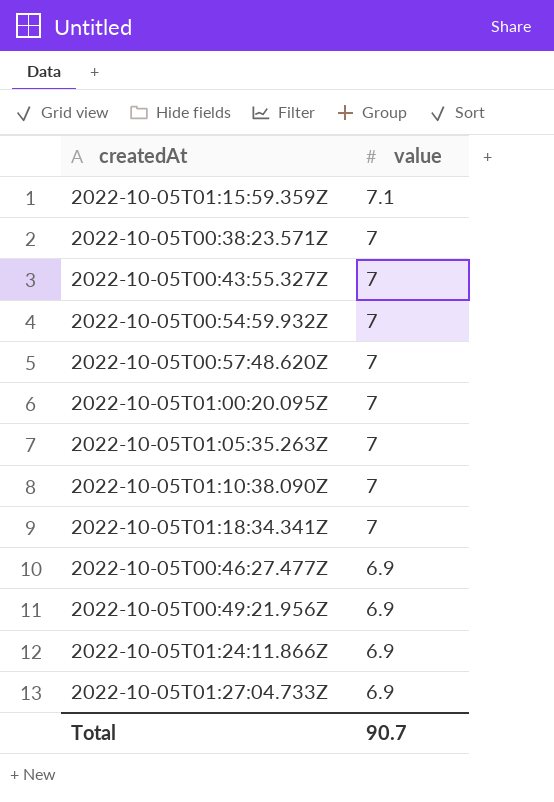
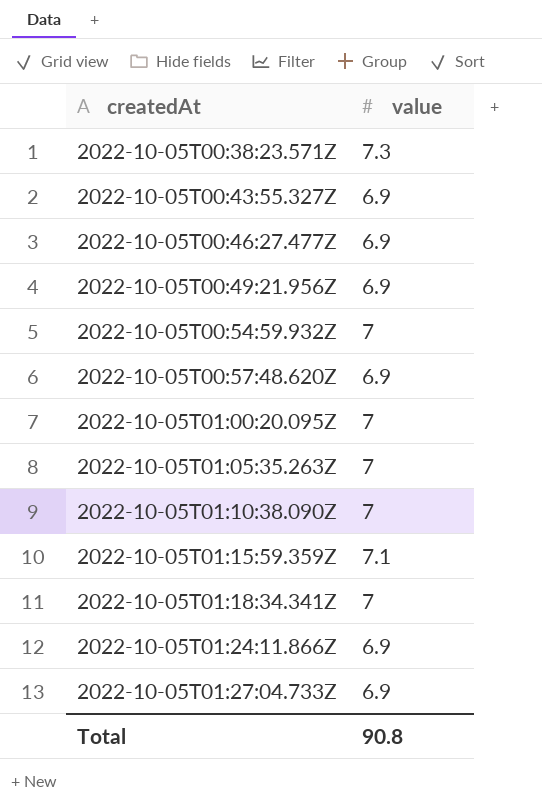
row order: value descending -> createdAt ascending
2022-10-05T00:38:23.571Z | value: 7 -> 7.3
2022-10-05T00:43:55.327Z | value: 7 -> 6.9
2022-10-05T00:57:48.620Z | value: 7 -> 6.9
Total | value: 90.7 -> 90.8

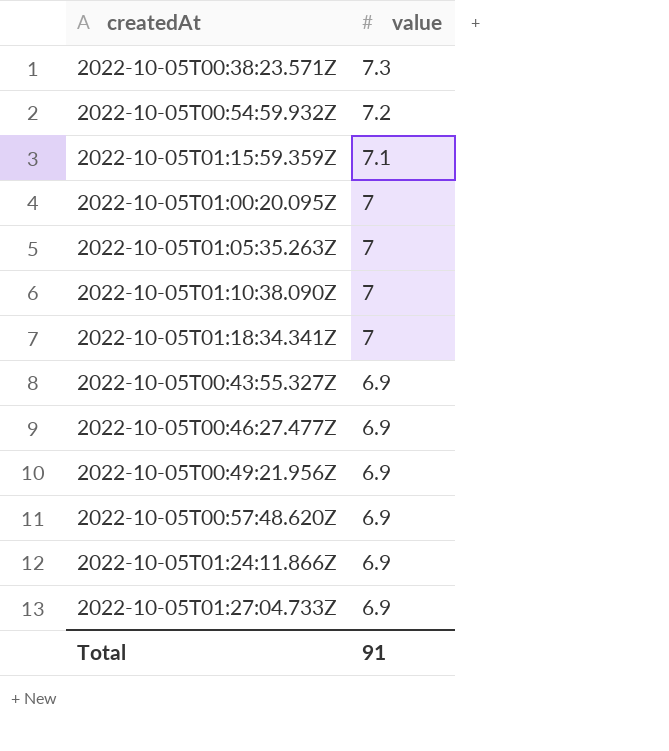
row order: createdAt ascending -> value descending
2022-10-05T00:54:59.932Z | value: 7 -> 7.2
Total | value: 90.8 -> 91

